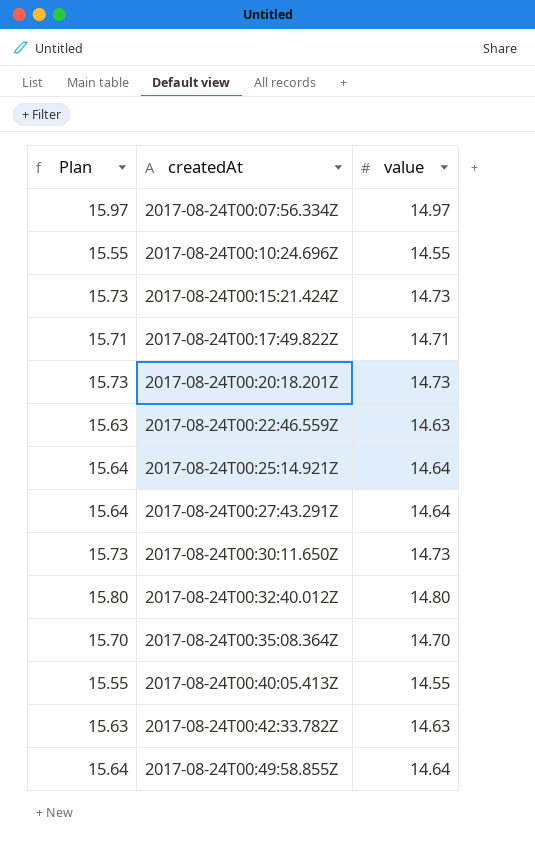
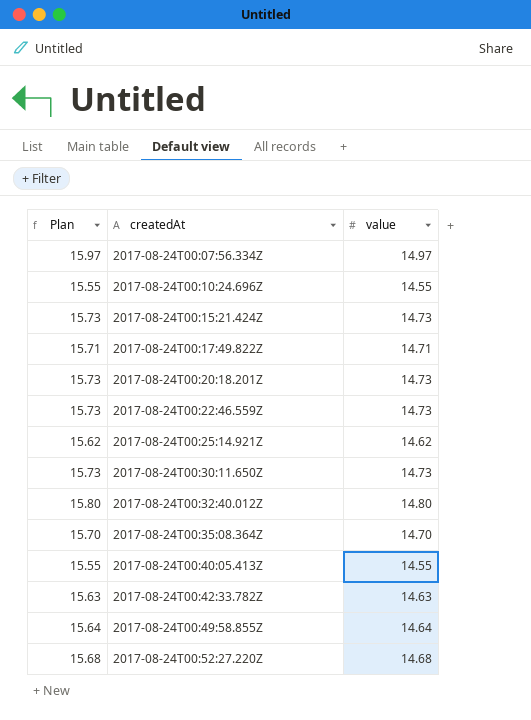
row 2017-08-24T00:27:43.291Z: 15.64 | 14.64 -> none
2017-08-24T00:22:46.559Z | Plan: 15.63 -> 15.73
2017-08-24T00:22:46.559Z | value: 14.63 -> 14.73
2017-08-24T00:25:14.921Z | Plan: 15.64 -> 15.62
2017-08-24T00:25:14.921Z | value: 14.64 -> 14.62
row 2017-08-24T00:52:27.220Z: none -> 15.68 | 14.68

